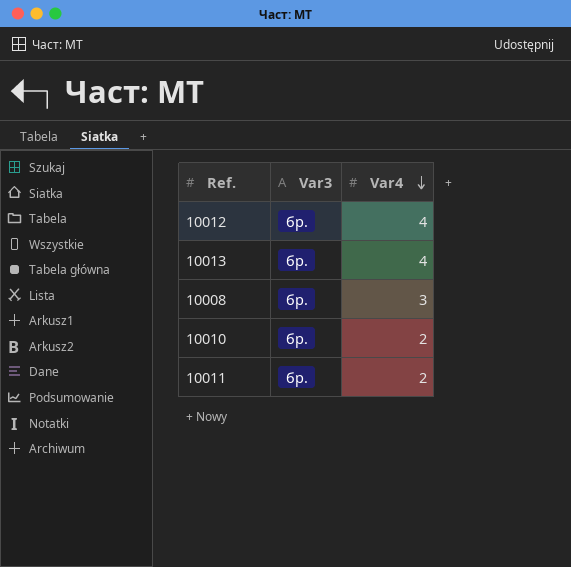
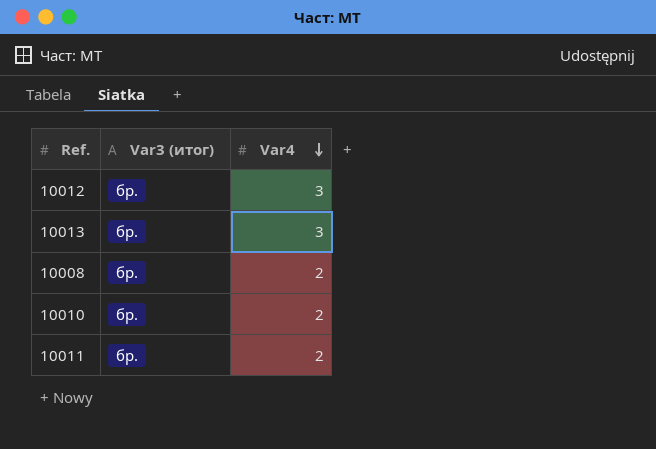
column name: Var3 -> Var3 (итог)
10012 | Var4: 4 -> 3
10013 | Var4: 4 -> 3
10008 | Var4: 3 -> 2

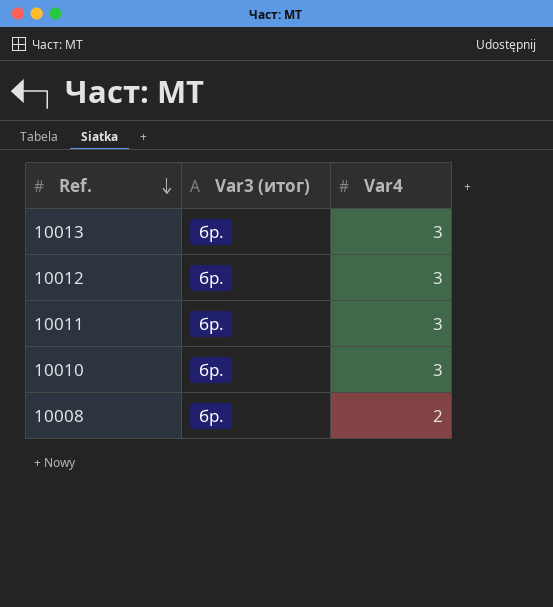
row order: Var4 descending -> Ref. descending
10011 | Var4: 2 -> 3
10010 | Var4: 2 -> 3

